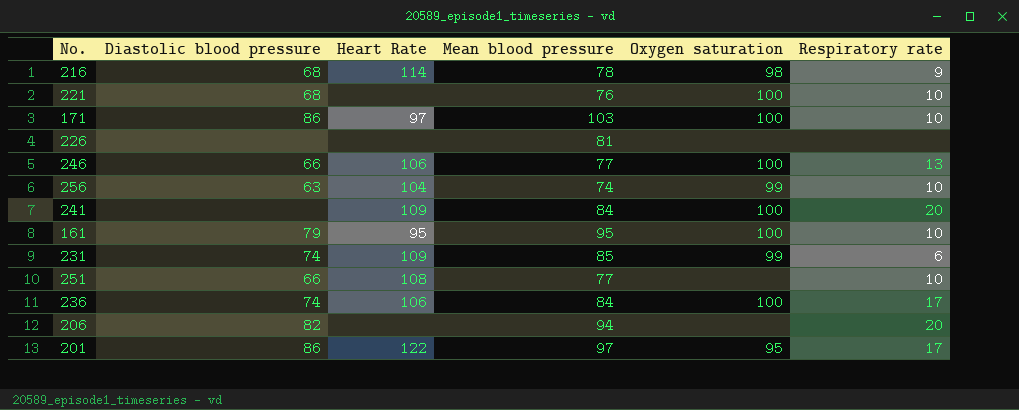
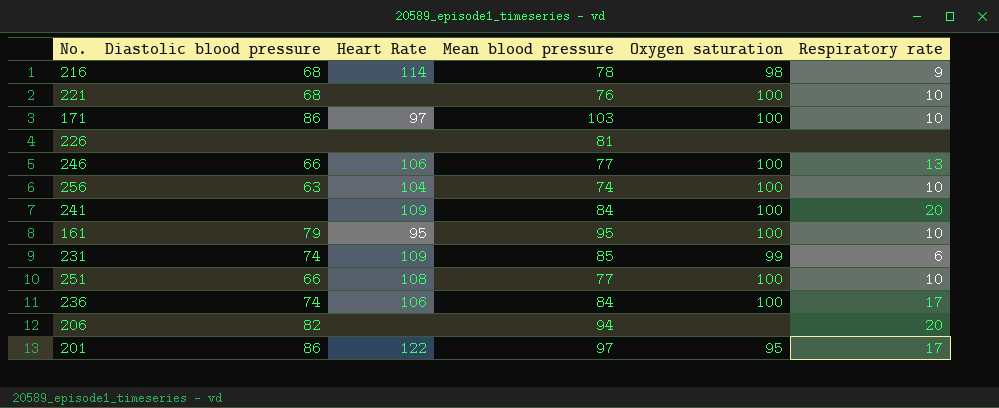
256 | Oxygen saturation: 99 -> 100
251 | Oxygen saturation: none -> 100

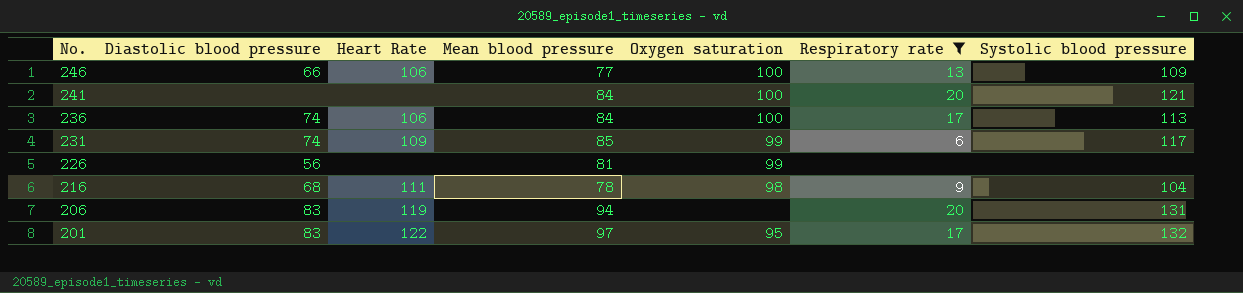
filter: none -> Respiratory rate != 10
row order: none -> No. descending
column Systolic blood pressure | position: none -> 7
241 | Heart Rate: 109 -> none
226 | Diastolic blood pressure: none -> 56
226 | Oxygen saturation: none -> 99
216 | Heart Rate: 114 -> 111
206 | Diastolic blood pressure: 82 -> 83
206 | Heart Rate: none -> 119
201 | Diastolic blood pressure: 86 -> 83

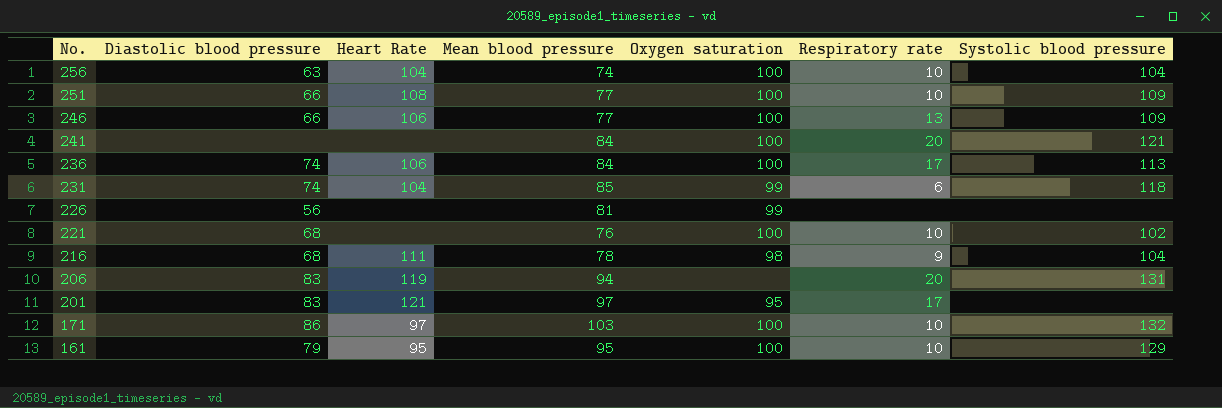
filter: Respiratory rate != 10 -> none
231 | Heart Rate: 109 -> 104
231 | Systolic blood pressure: 117 -> 118
201 | Heart Rate: 122 -> 121
201 | Systolic blood pressure: 132 -> none

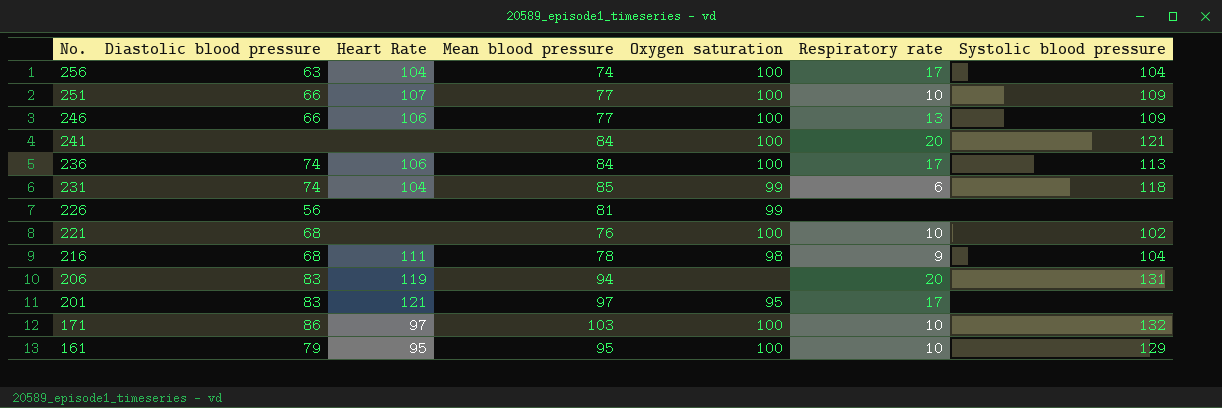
256 | Respiratory rate: 10 -> 17
251 | Heart Rate: 108 -> 107

